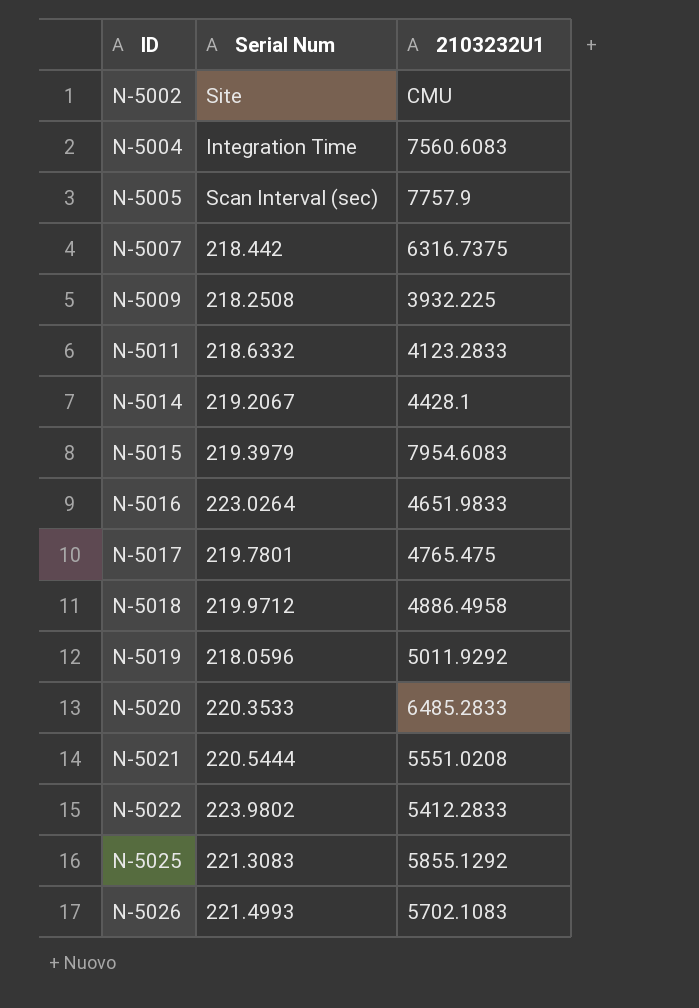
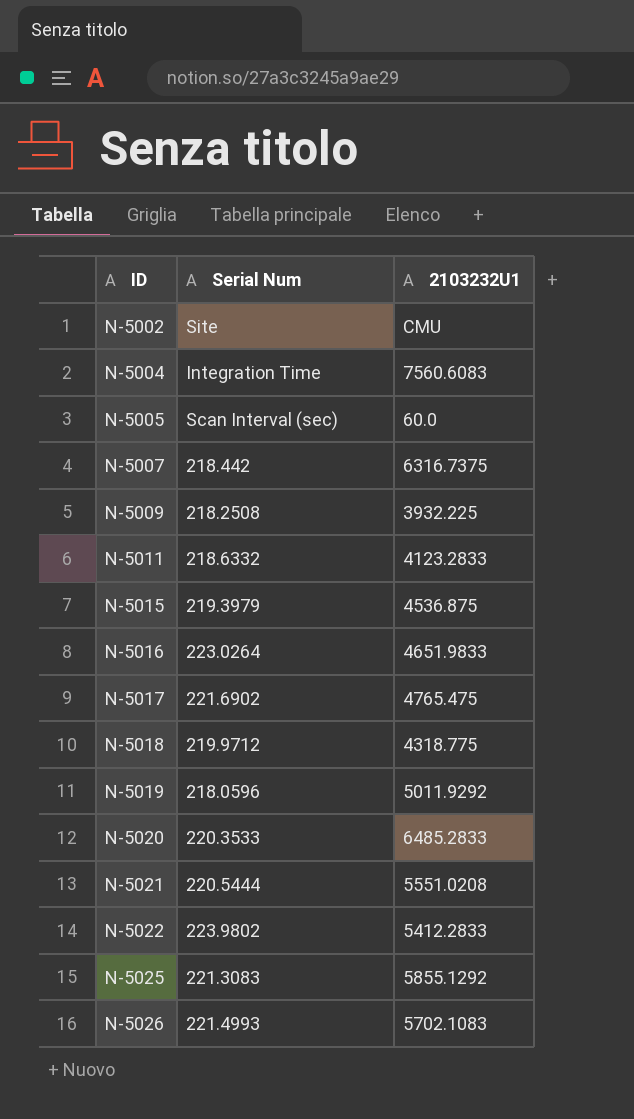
row N-5014: 219.2067 | 4428.1 -> none
N-5005 | 2103232U1: 7757.9 -> 60.0
N-5015 | 2103232U1: 7954.6083 -> 4536.875
N-5017 | Serial Num: 219.7801 -> 221.6902
N-5018 | 2103232U1: 4886.4958 -> 4318.775

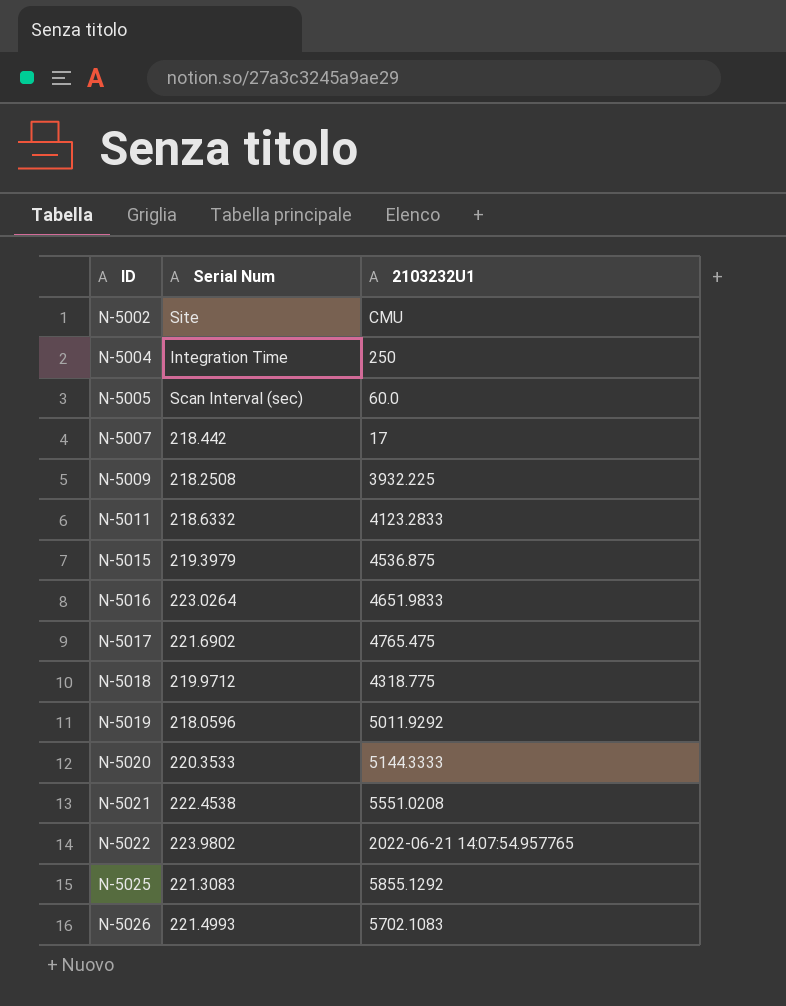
N-5004 | 2103232U1: 7560.6083 -> 250
N-5007 | 2103232U1: 6316.7375 -> 17
N-5020 | 2103232U1: 6485.2833 -> 5144.3333
N-5021 | Serial Num: 220.5444 -> 222.4538
N-5022 | 2103232U1: 5412.2833 -> 2022-06-21 14:07:54.957765

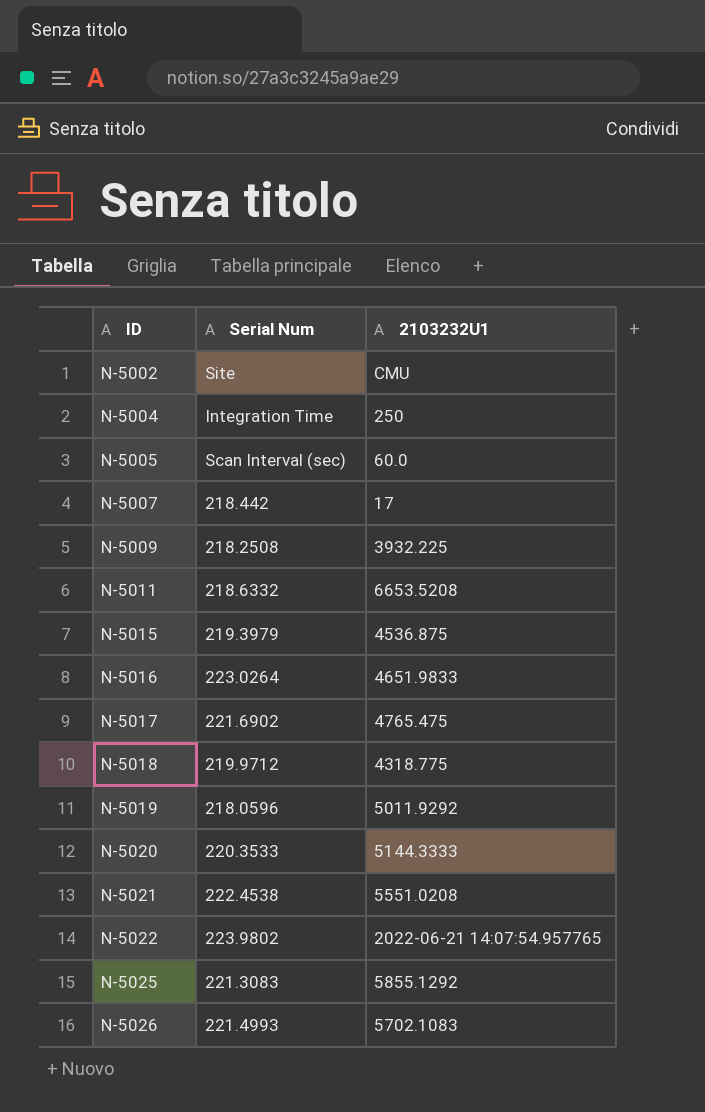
N-5011 | 2103232U1: 4123.2833 -> 6653.5208

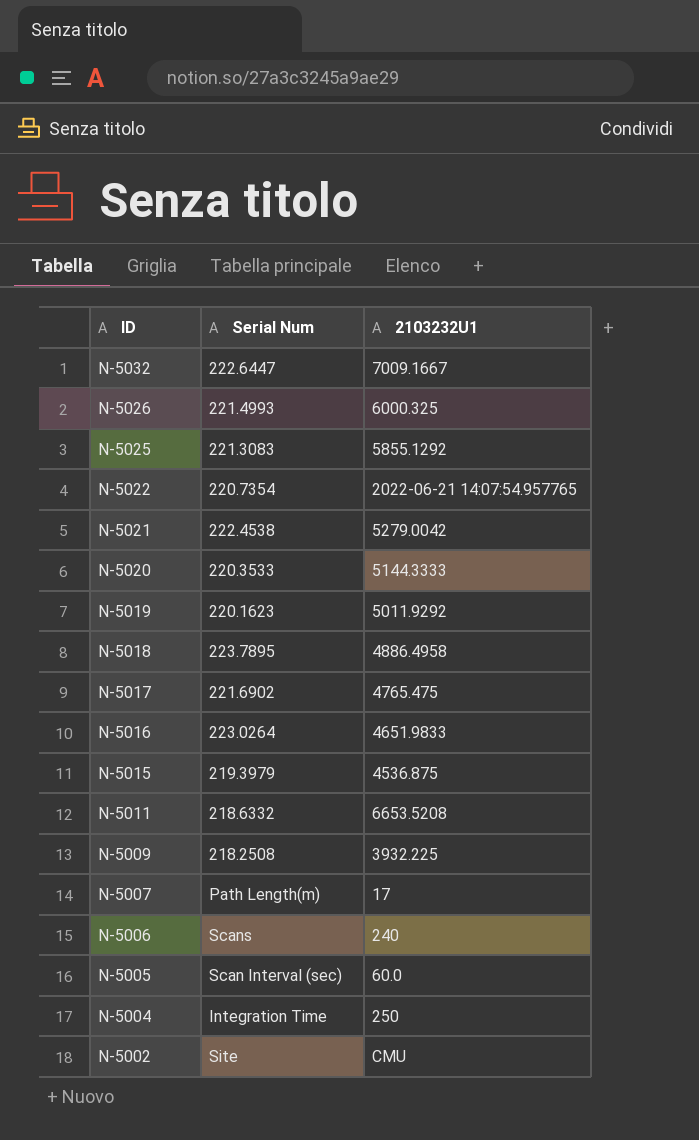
row order: ID ascending -> ID descending
row N-5032: none -> 222.6447 | 7009.1667
N-5026 | 2103232U1: 5702.1083 -> 6000.325
N-5022 | Serial Num: 223.9802 -> 220.7354
N-5021 | 2103232U1: 5551.0208 -> 5279.0042
N-5019 | Serial Num: 218.0596 -> 220.1623
N-5018 | Serial Num: 219.9712 -> 223.7895
N-5018 | 2103232U1: 4318.775 -> 4886.4958
N-5007 | Serial Num: 218.442 -> Path Length(m)
row N-5006: none -> Scans | 240

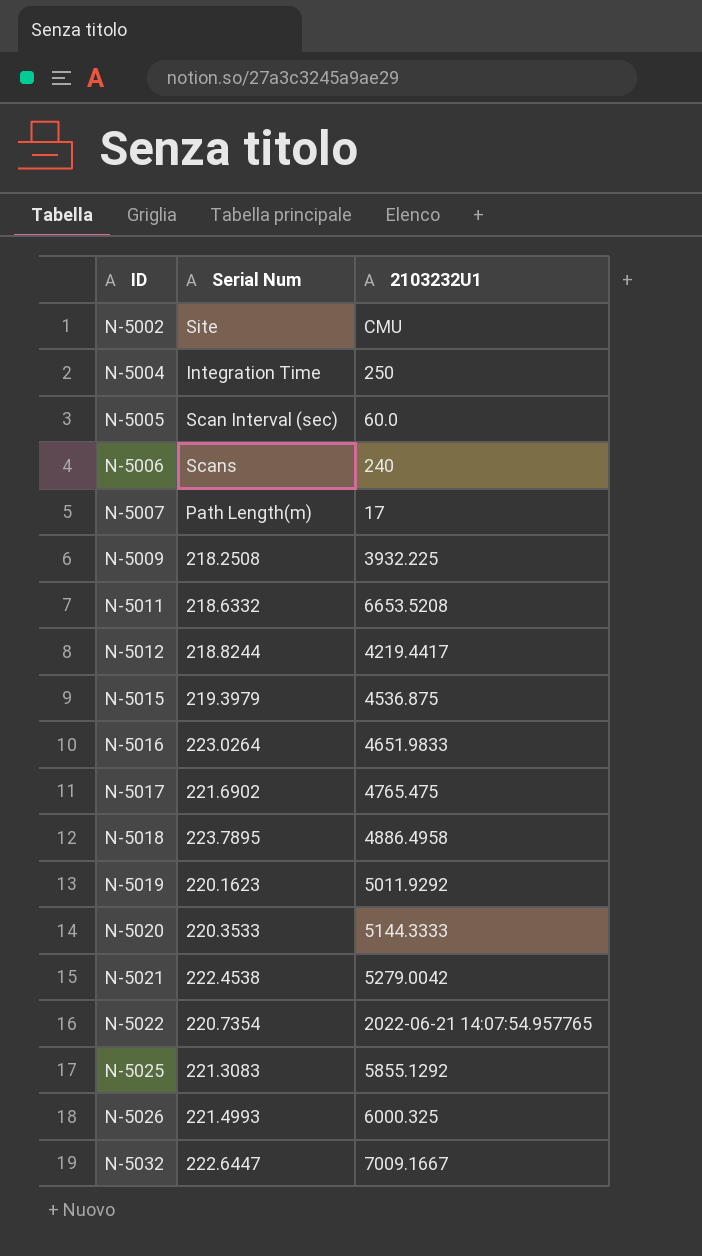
row order: ID descending -> ID ascending
row N-5012: none -> 218.8244 | 4219.4417

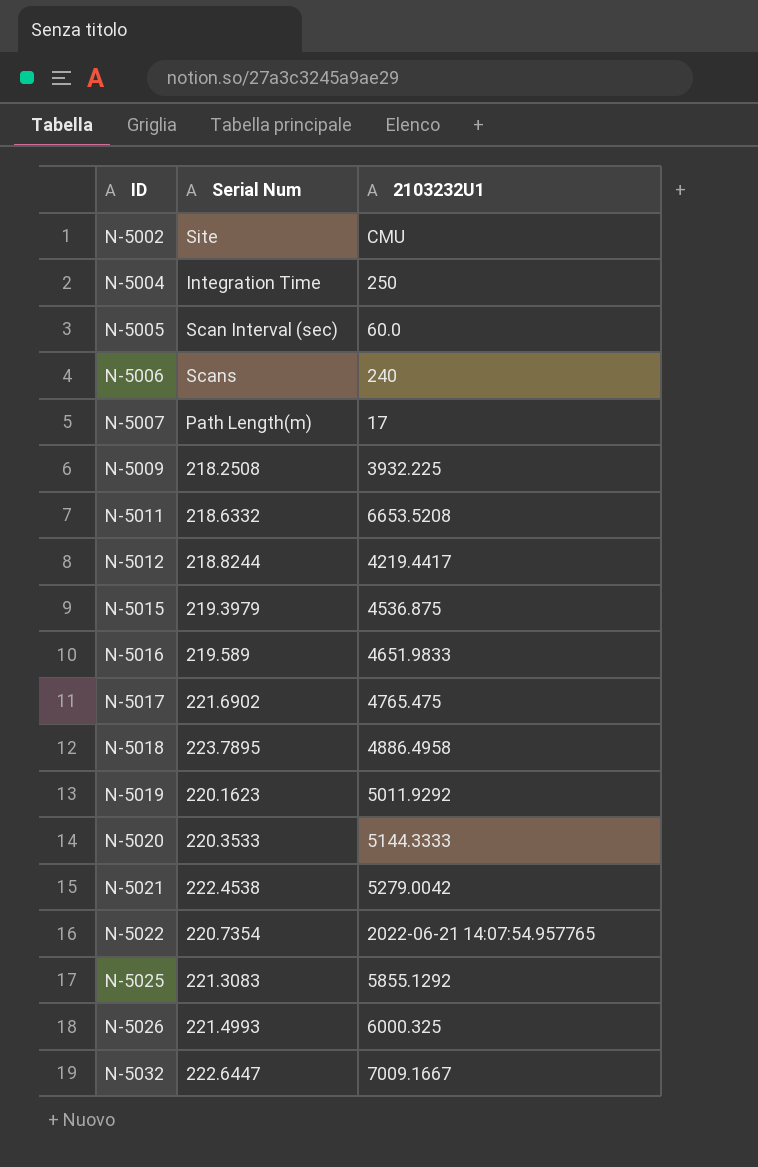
N-5016 | Serial Num: 223.0264 -> 219.589

